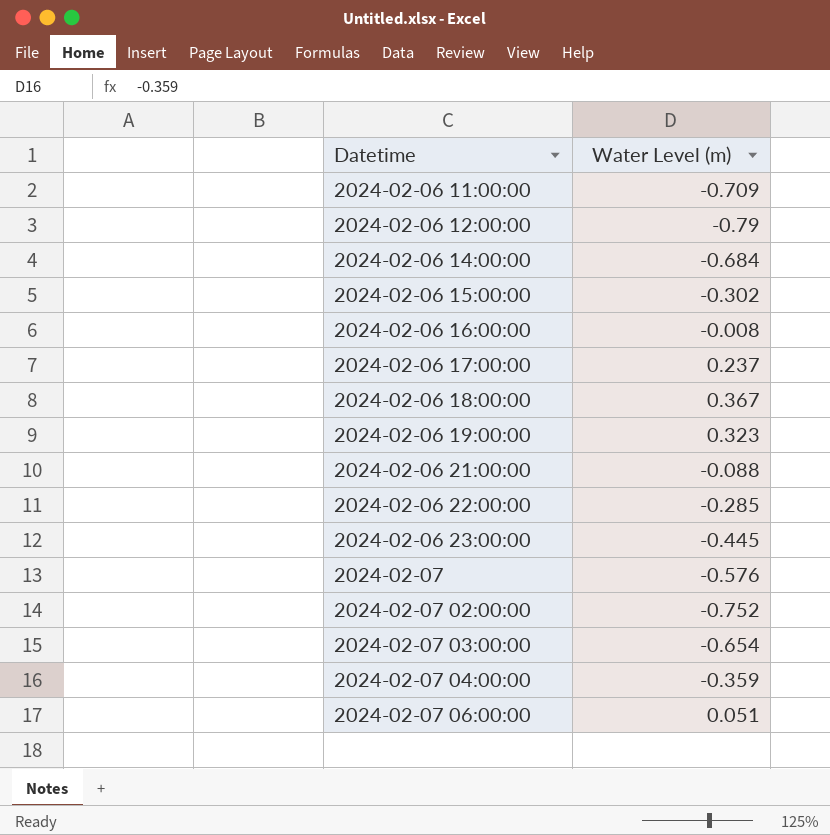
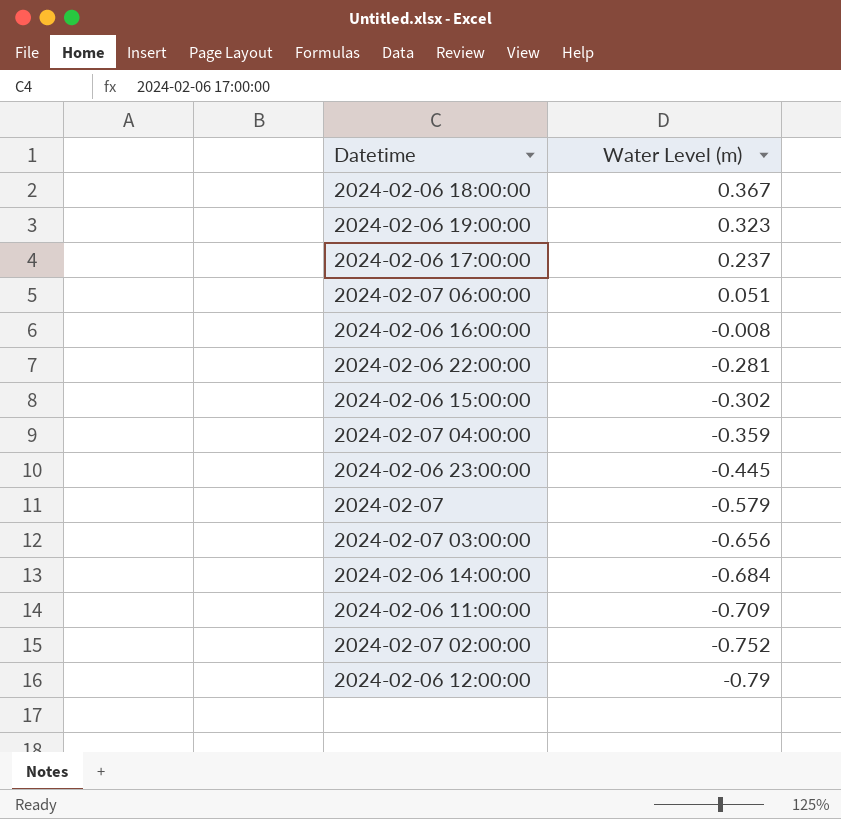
row order: Datetime ascending -> Water Level (m) descending
row 2024-02-06 21:00:00: -0.088 -> none
2024-02-06 22:00:00 | Water Level (m): -0.285 -> -0.281
2024-02-07 | Water Level (m): -0.576 -> -0.579
2024-02-07 03:00:00 | Water Level (m): -0.654 -> -0.656

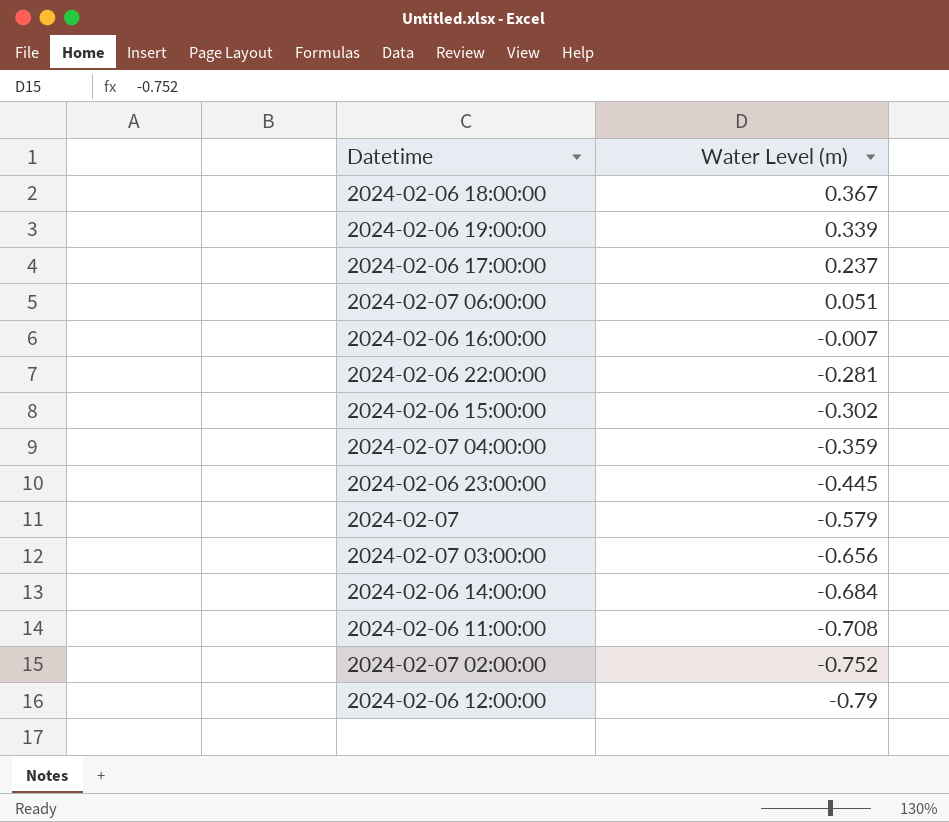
2024-02-06 19:00:00 | Water Level (m): 0.323 -> 0.339
2024-02-06 16:00:00 | Water Level (m): -0.008 -> -0.007
2024-02-06 11:00:00 | Water Level (m): -0.709 -> -0.708

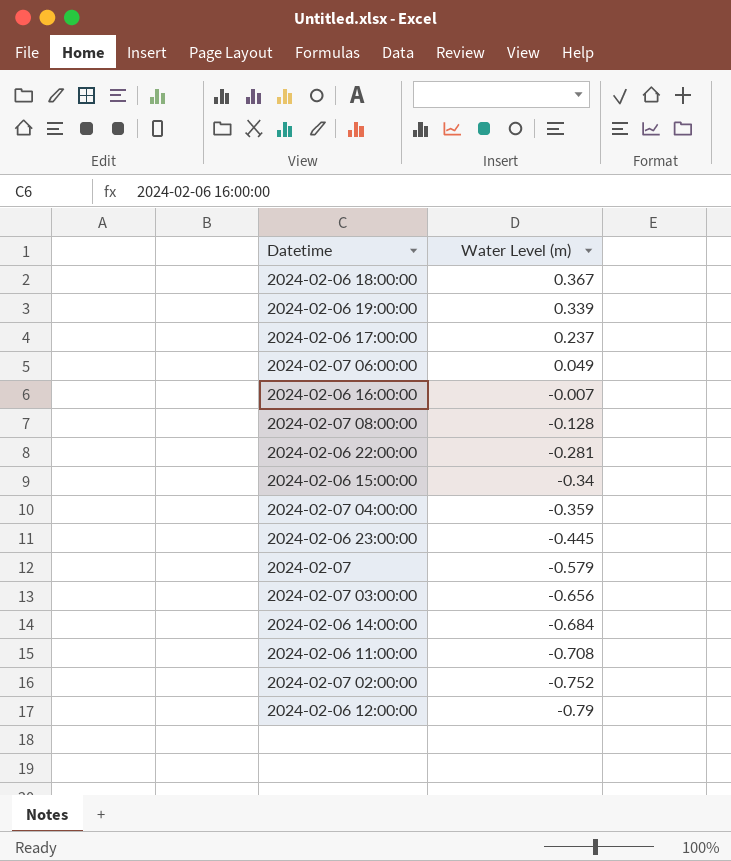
2024-02-07 06:00:00 | Water Level (m): 0.051 -> 0.049
row 2024-02-07 08:00:00: none -> -0.128
2024-02-06 15:00:00 | Water Level (m): -0.302 -> -0.34

